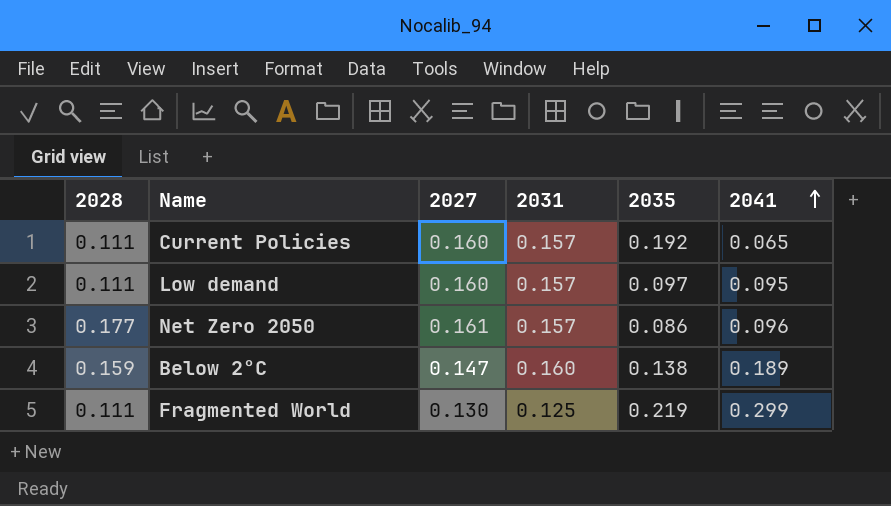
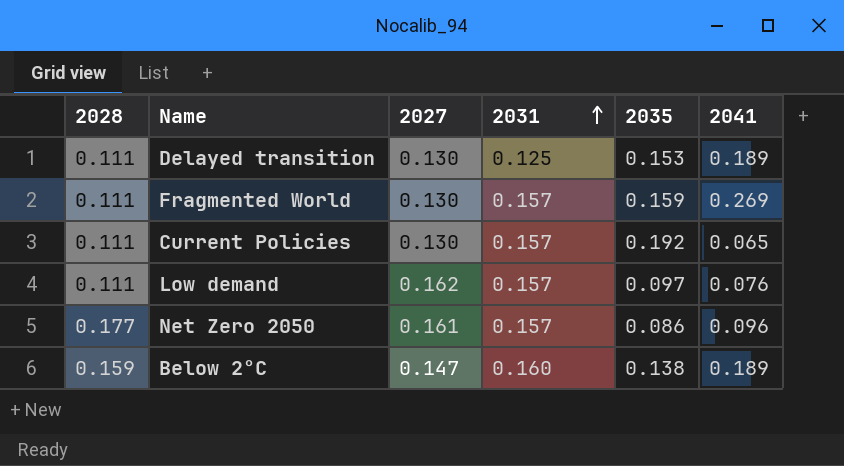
row order: 2041 ascending -> 2031 ascending
row Delayed transition: none -> 0.111 | 0.130 | 0.125 | 0.153 | 0.189
Fragmented World | 2031: 0.125 -> 0.157
Fragmented World | 2035: 0.219 -> 0.159
Fragmented World | 2041: 0.299 -> 0.269
Current Policies | 2027: 0.160 -> 0.130
Low demand | 2027: 0.160 -> 0.162
Low demand | 2041: 0.095 -> 0.076

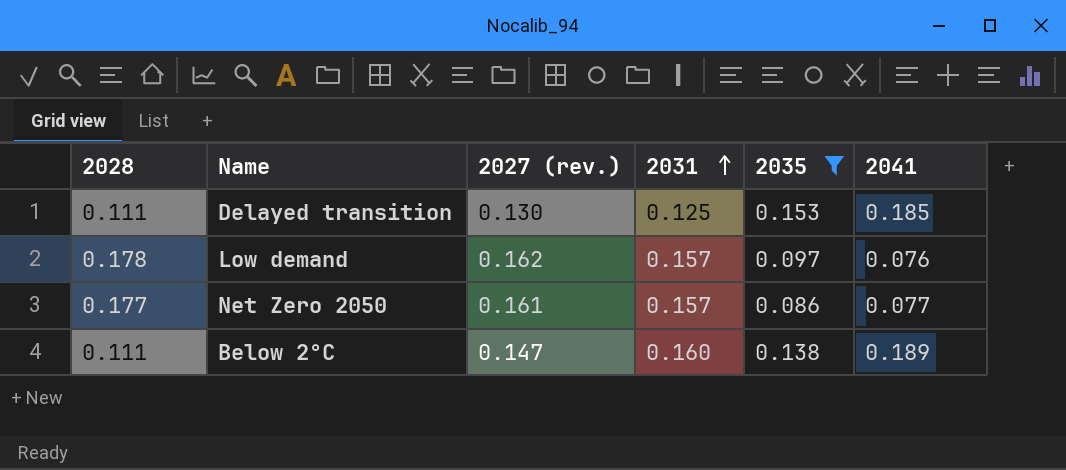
filter: none -> 2035 <= 0.153
column name: 2027 -> 2027 (rev.)
Delayed transition | 2041: 0.189 -> 0.185
Low demand | 2028: 0.111 -> 0.178
Net Zero 2050 | 2041: 0.096 -> 0.077
Below 2°C | 2028: 0.159 -> 0.111

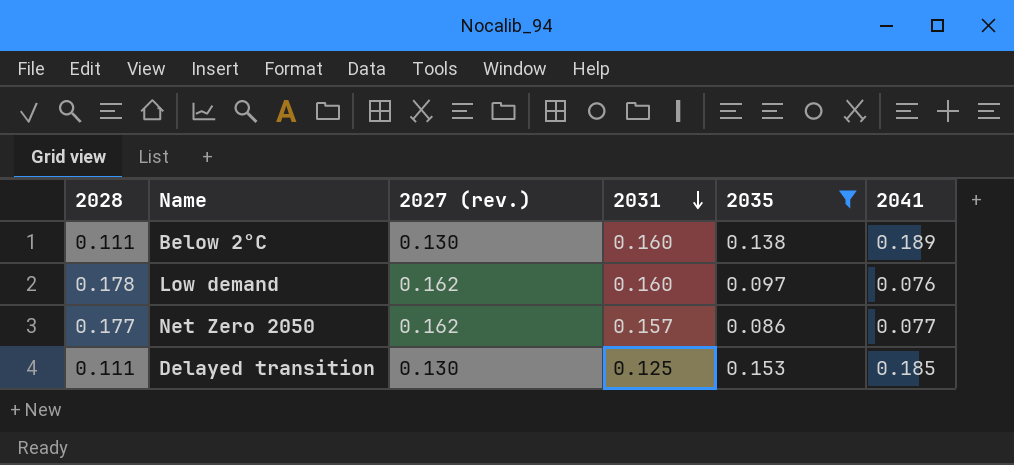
row order: 2031 ascending -> 2031 descending
Below 2°C | 2027 (rev.): 0.147 -> 0.130
Low demand | 2031: 0.157 -> 0.160
Net Zero 2050 | 2027 (rev.): 0.161 -> 0.162

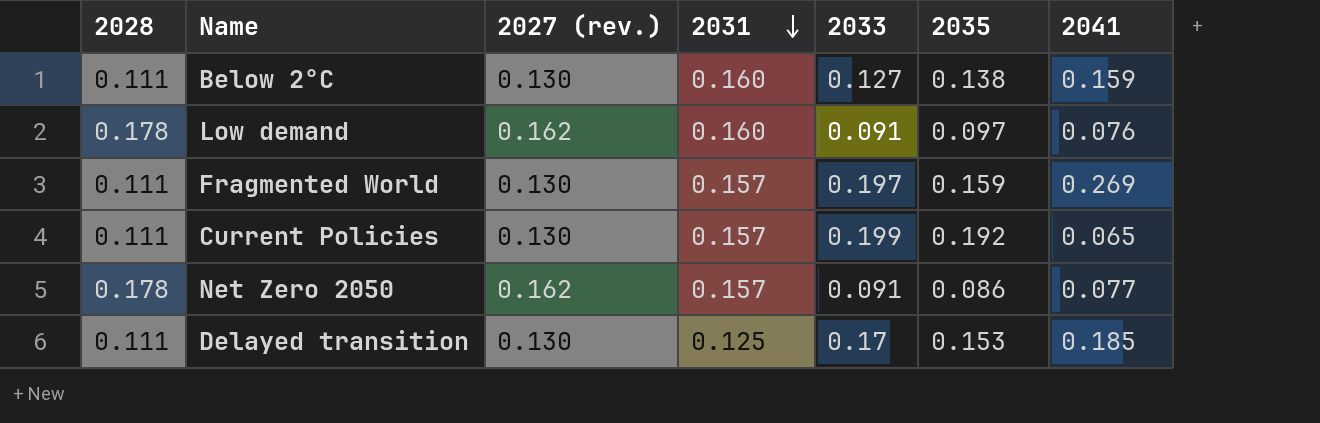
filter: 2035 <= 0.153 -> none
column 2033 | position: none -> 5
Below 2°C | 2041: 0.189 -> 0.159
Net Zero 2050 | 2028: 0.177 -> 0.178

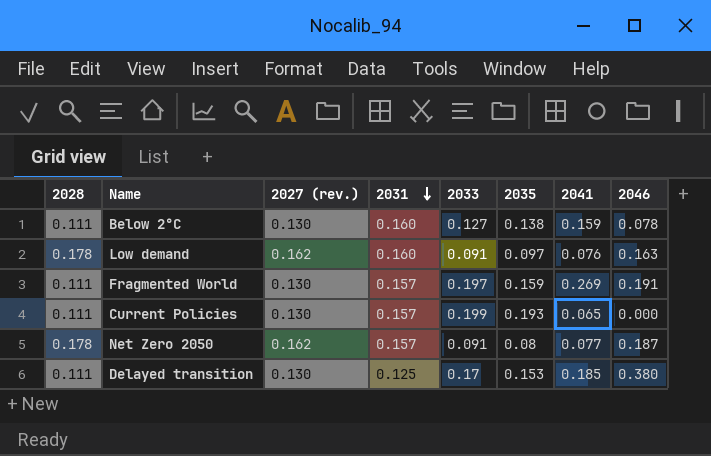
column 2046 | position: none -> 8
Current Policies | 2035: 0.192 -> 0.193
Net Zero 2050 | 2035: 0.086 -> 0.08

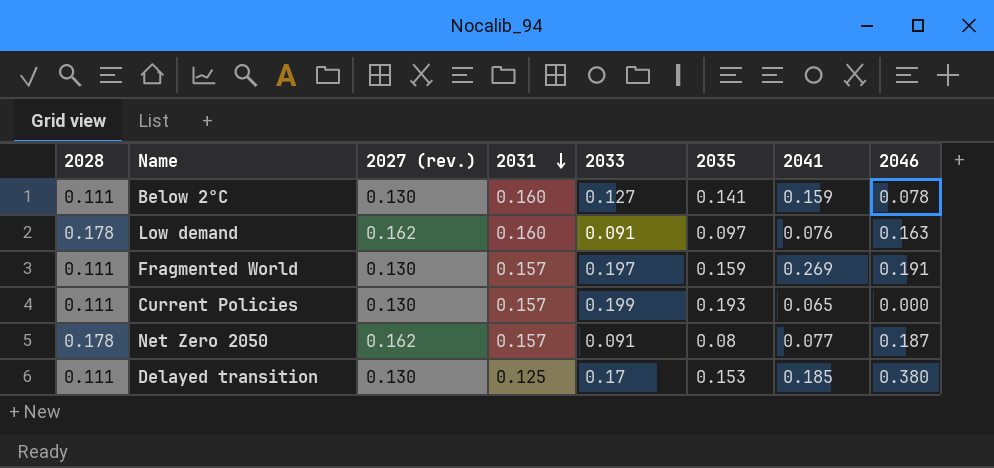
Below 2°C | 2035: 0.138 -> 0.141

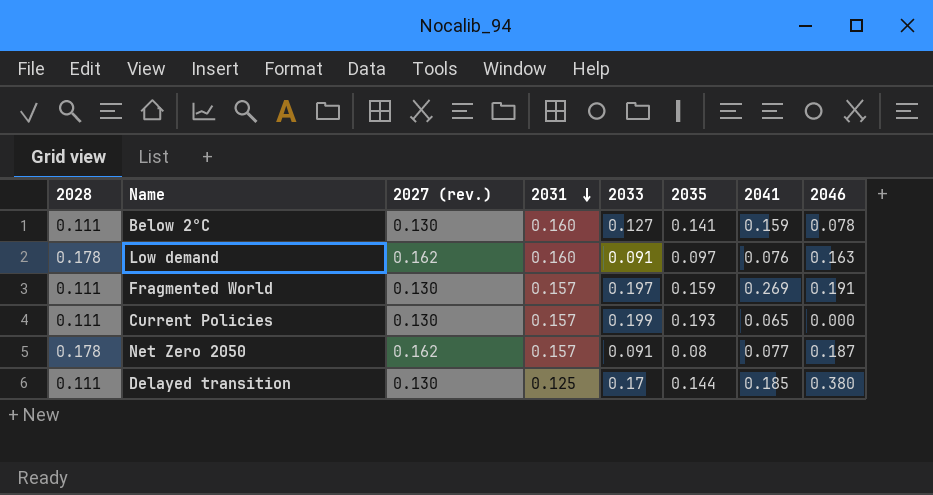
Delayed transition | 2035: 0.153 -> 0.144

